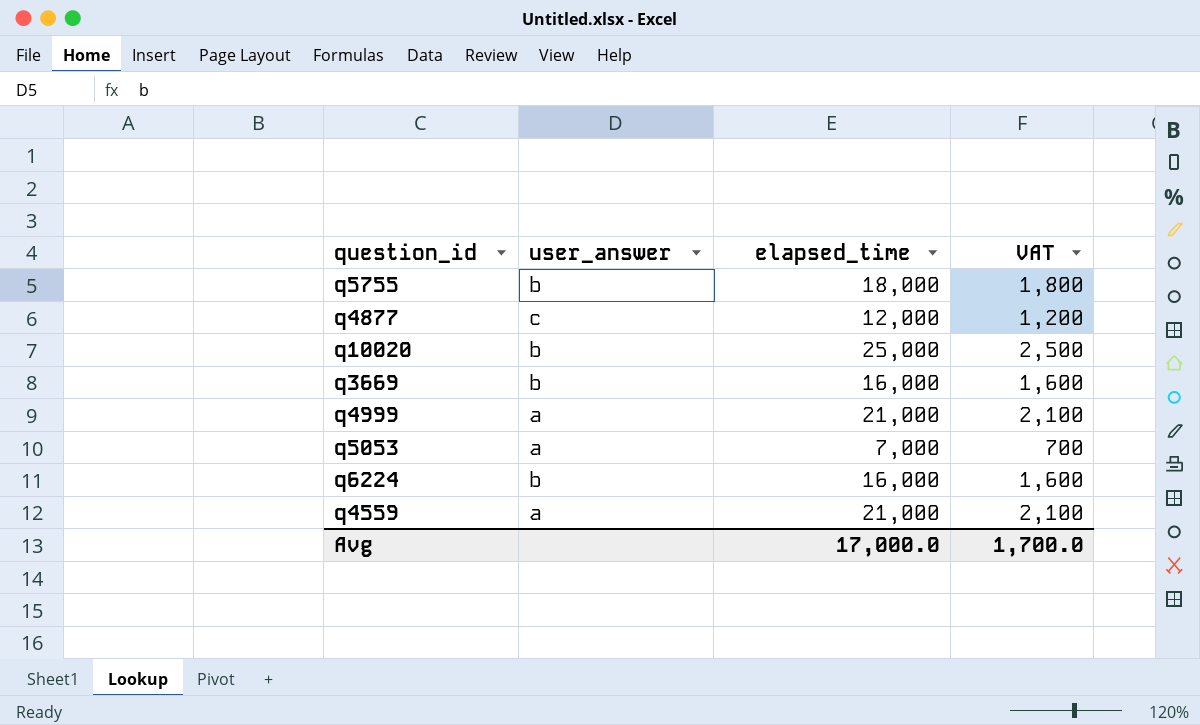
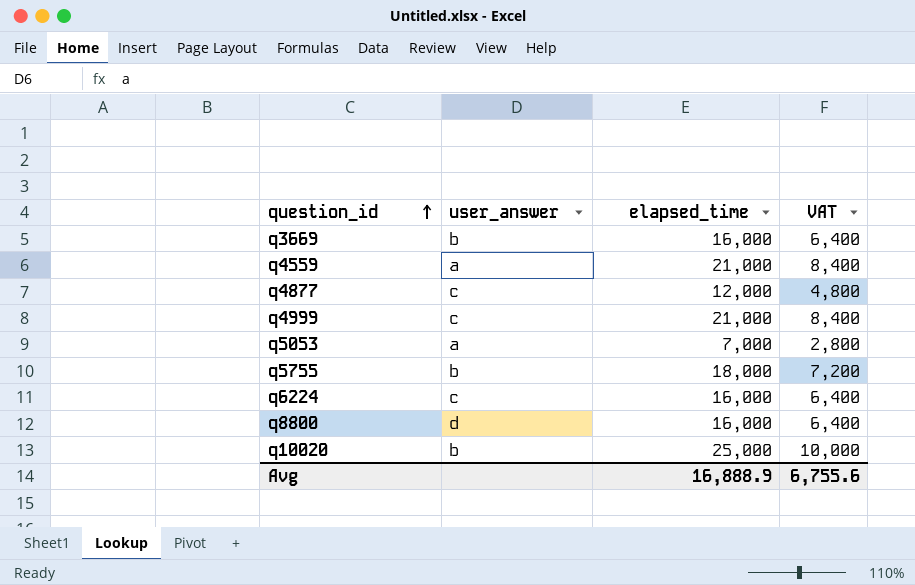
row order: none -> question_id ascending
column VAT | formula: [elapsed_time] * 0.1 -> [elapsed_time] * 0.4
q4999 | user_answer: a -> c
q6224 | user_answer: b -> c
row q8800: none -> d | 16,000 | 6,400
Avg | elapsed_time: 17,000.0 -> 16,888.9
Avg | VAT: 1,700.0 -> 6,755.6

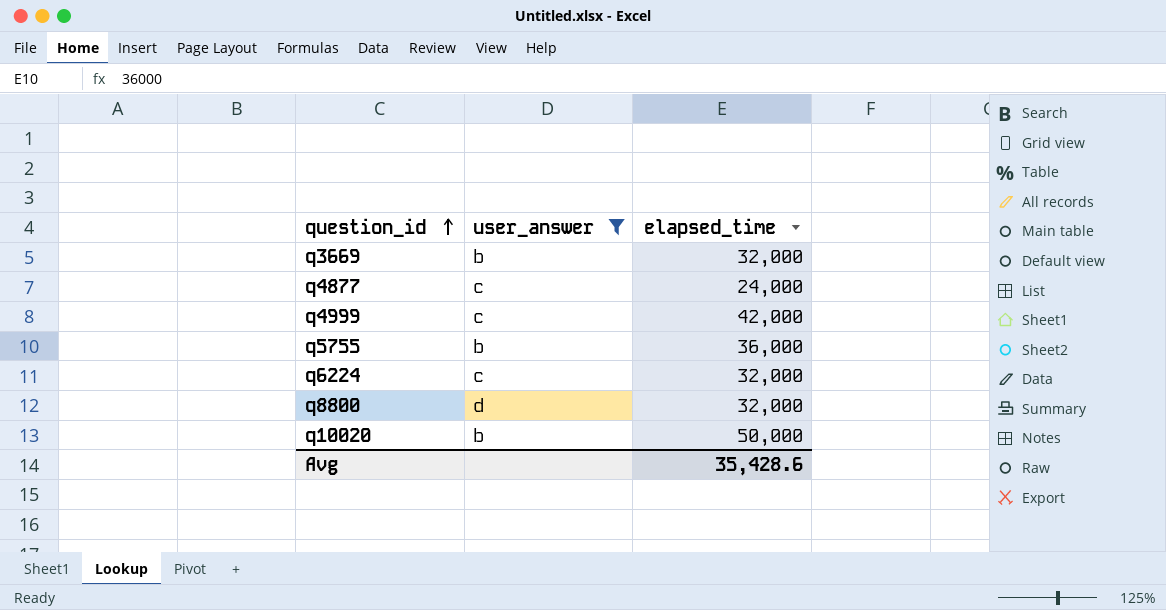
filter: none -> user_answer != a
column VAT | formula: [elapsed_time] * 0.4 -> none
q3669 | elapsed_time: 16,000 -> 32,000
q4877 | elapsed_time: 12,000 -> 24,000
q4999 | elapsed_time: 21,000 -> 42,000
q5755 | elapsed_time: 18,000 -> 36,000
q6224 | elapsed_time: 16,000 -> 32,000
q8800 | elapsed_time: 16,000 -> 32,000
q10020 | elapsed_time: 25,000 -> 50,000
Avg | elapsed_time: 16,888.9 -> 35,428.6

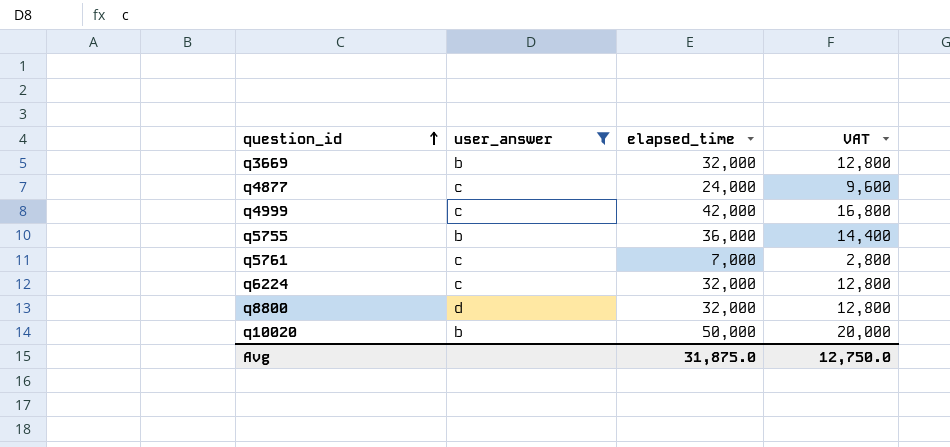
column VAT | formula: none -> [elapsed_time] * 0.4
row q5761: none -> c | 7,000 | 2,800
Avg | elapsed_time: 35,428.6 -> 31,875.0

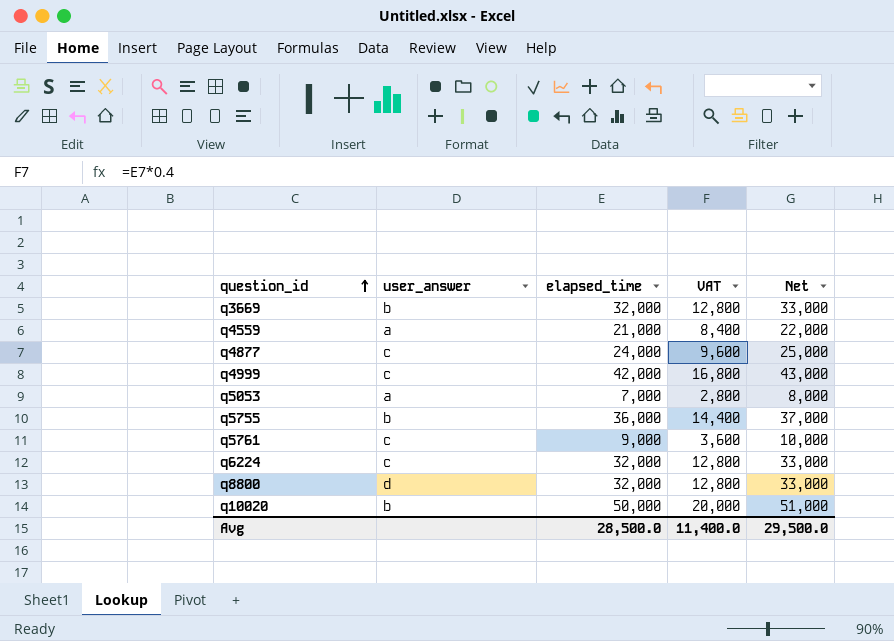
filter: user_answer != a -> none
column Net | formula: none -> [elapsed_time] + 1000
q5761 | elapsed_time: 7,000 -> 9,000
q5761 | VAT: 2,800 -> 3,600
Avg | elapsed_time: 31,875.0 -> 28,500.0
Avg | VAT: 12,750.0 -> 11,400.0

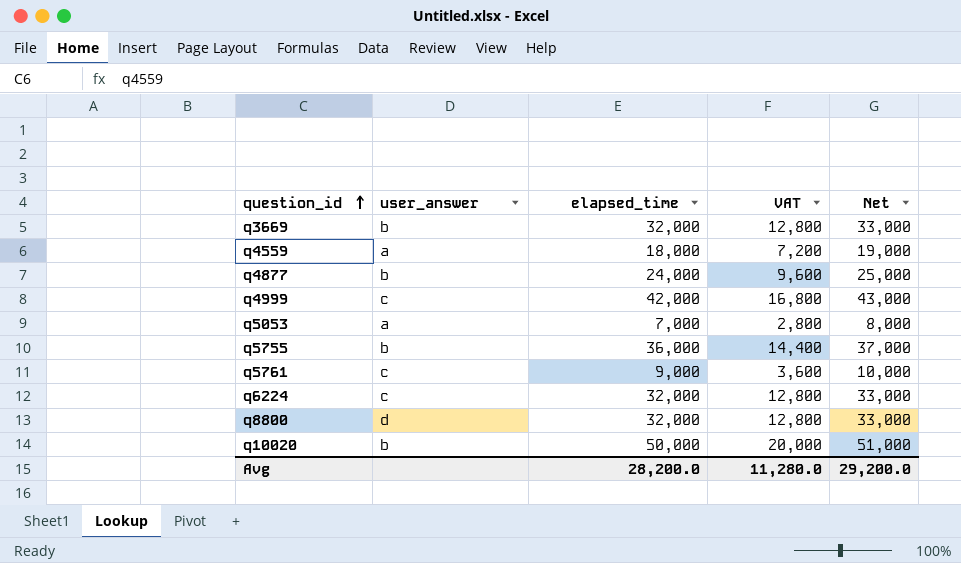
q4559 | elapsed_time: 21,000 -> 18,000
q4559 | VAT: 8,400 -> 7,200
q4559 | Net: 22,000 -> 19,000
q4877 | user_answer: c -> b
Avg | elapsed_time: 28,500.0 -> 28,200.0
Avg | VAT: 11,400.0 -> 11,280.0
Avg | Net: 29,500.0 -> 29,200.0

